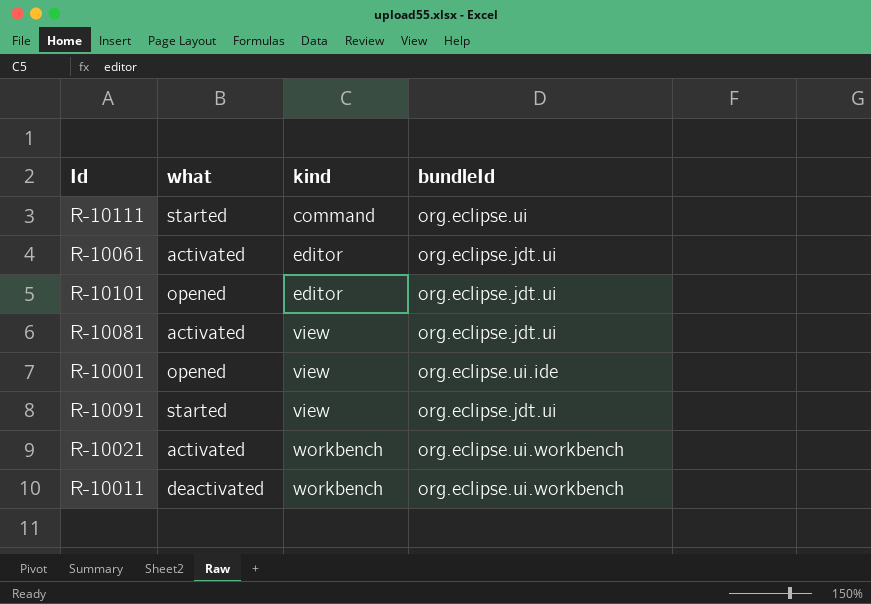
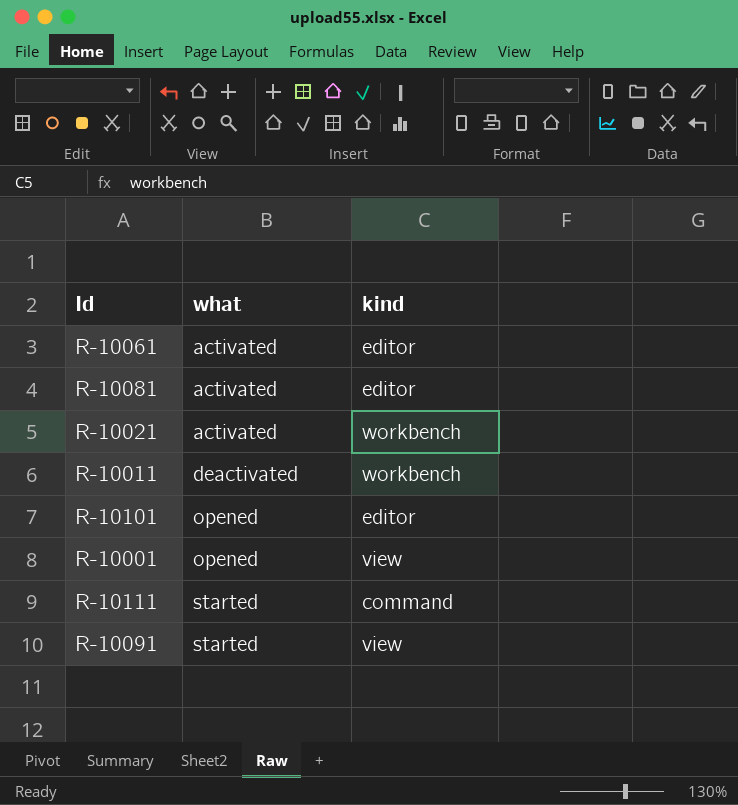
row order: kind ascending -> what ascending
column bundleId | position: 4 -> none
R-10081 | kind: view -> editor

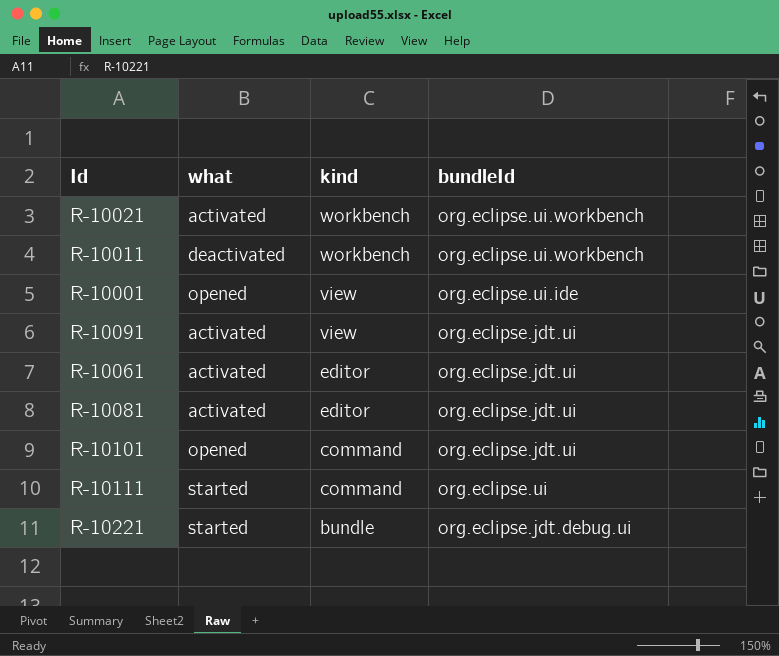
row order: what ascending -> kind descending
column bundleId | position: none -> 4
R-10091 | what: started -> activated
R-10101 | kind: editor -> command
row R-10221: none -> started | bundle | org.eclipse.jdt.debug.ui

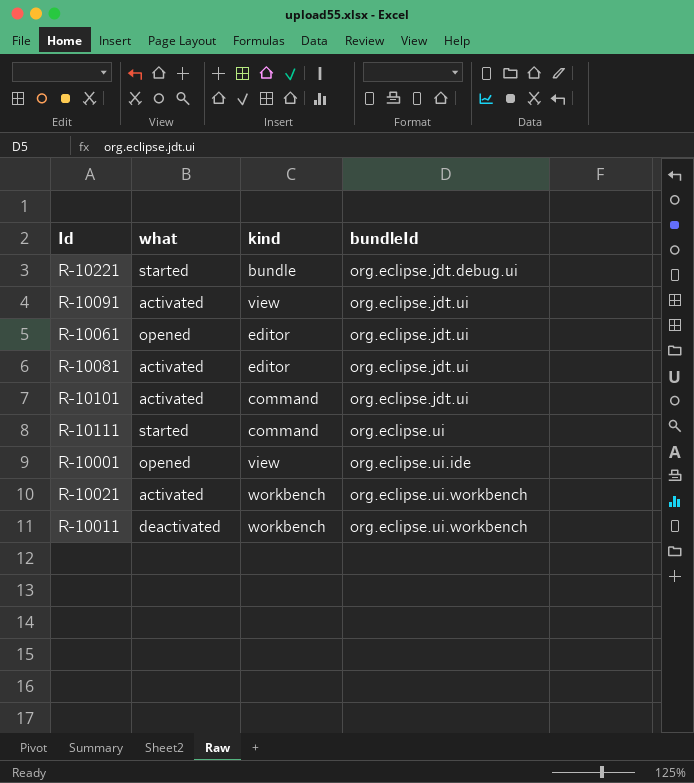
row order: kind descending -> bundleId ascending
R-10061 | what: activated -> opened
R-10101 | what: opened -> activated

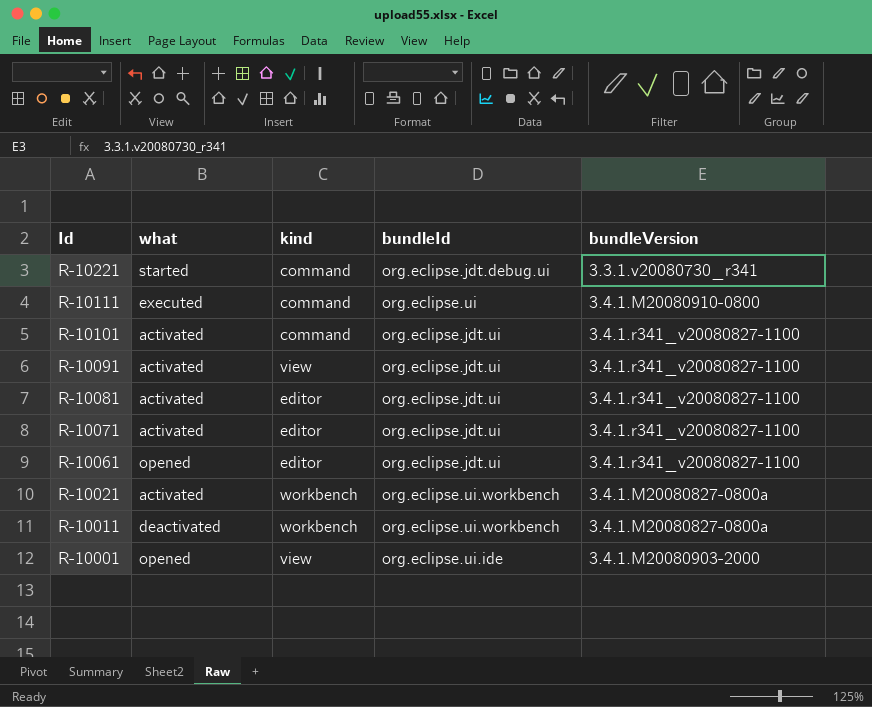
row order: bundleId ascending -> Id descending
column bundleVersion | position: none -> 5
R-10221 | kind: bundle -> command
R-10111 | what: started -> executed
row R-10071: none -> activated | editor | org.eclipse.jdt.ui | 3.4.1.r341_v20080827-1100

